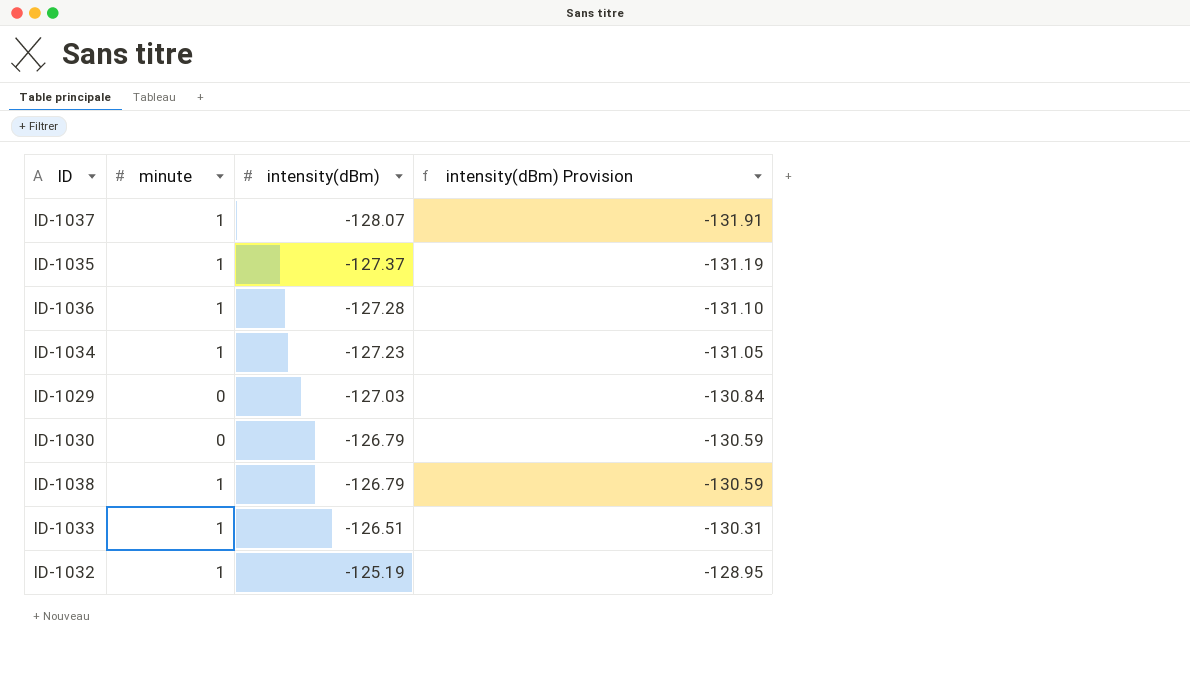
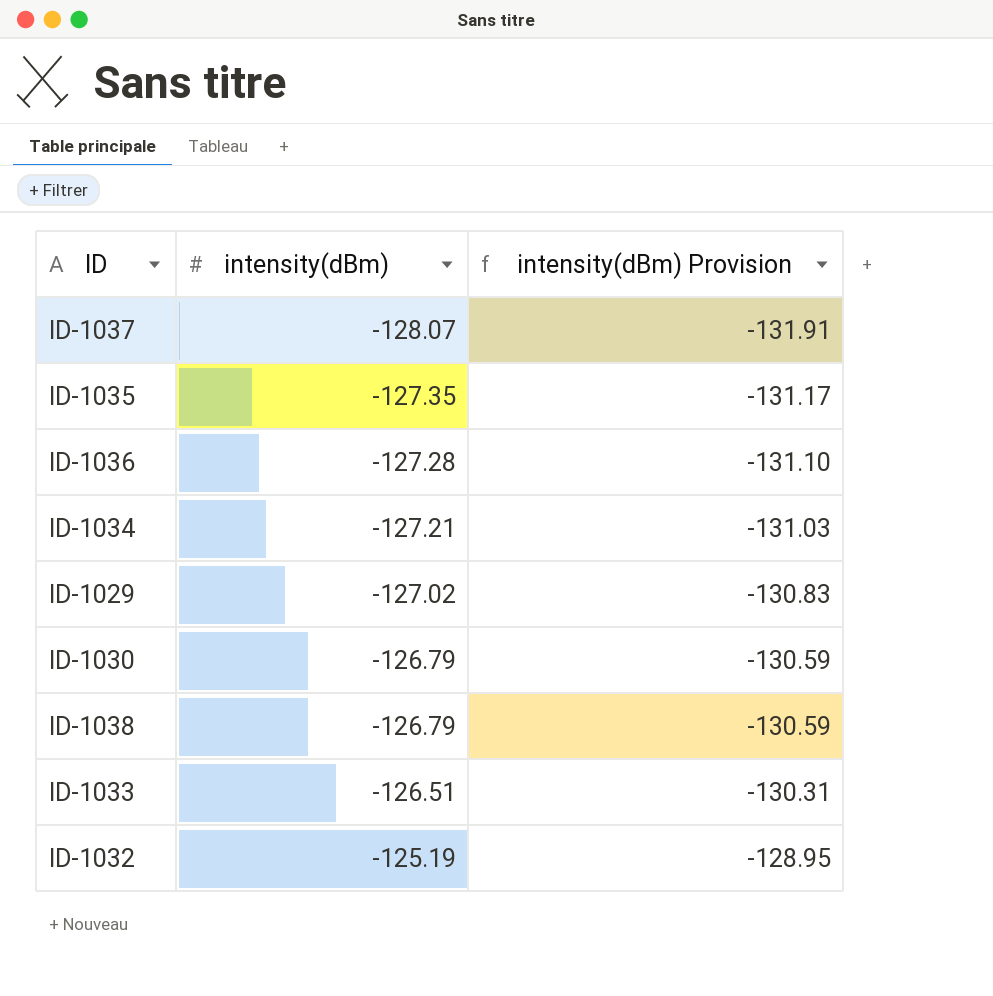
column minute | position: 2 -> none
ID-1035 | intensity(dBm): -127.37 -> -127.35
ID-1035 | intensity(dBm) Provision: -131.19 -> -131.17
ID-1034 | intensity(dBm): -127.23 -> -127.21
ID-1034 | intensity(dBm) Provision: -131.05 -> -131.03
ID-1029 | intensity(dBm): -127.03 -> -127.02
ID-1029 | intensity(dBm) Provision: -130.84 -> -130.83

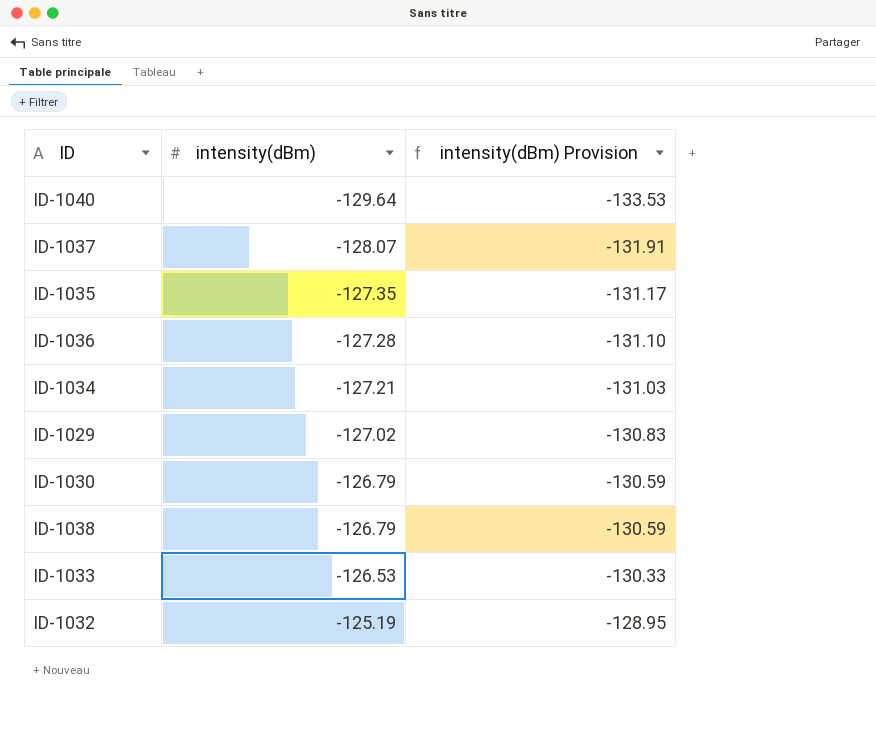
row ID-1040: none -> -129.64 | -133.53
ID-1033 | intensity(dBm): -126.51 -> -126.53
ID-1033 | intensity(dBm) Provision: -130.31 -> -130.33

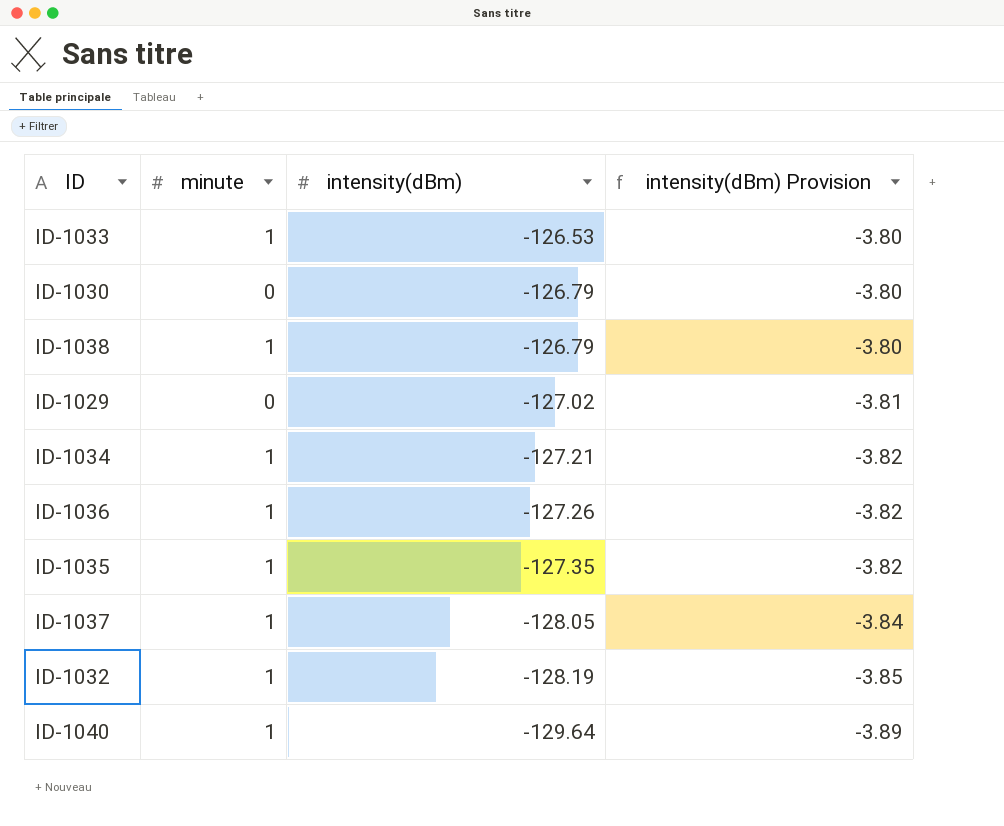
row order: intensity(dBm) ascending -> intensity(dBm) descending
column minute | position: none -> 2
column intensity(dBm) Provision | formula: [intensity(dBm)] * 1.03 -> [intensity(dBm)] * 0.03
ID-1036 | intensity(dBm): -127.28 -> -127.26
ID-1037 | intensity(dBm): -128.07 -> -128.05
ID-1032 | intensity(dBm): -125.19 -> -128.19

